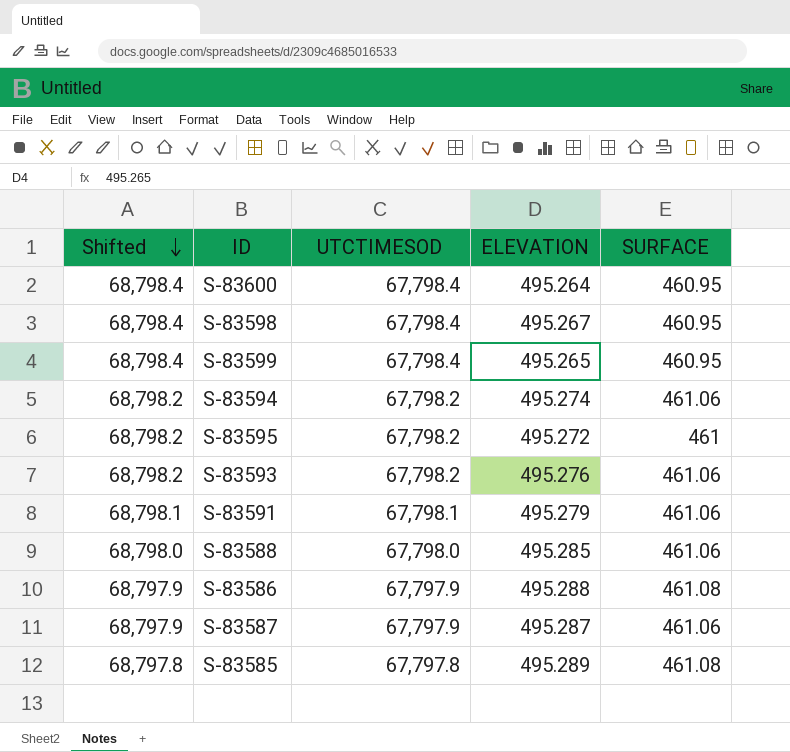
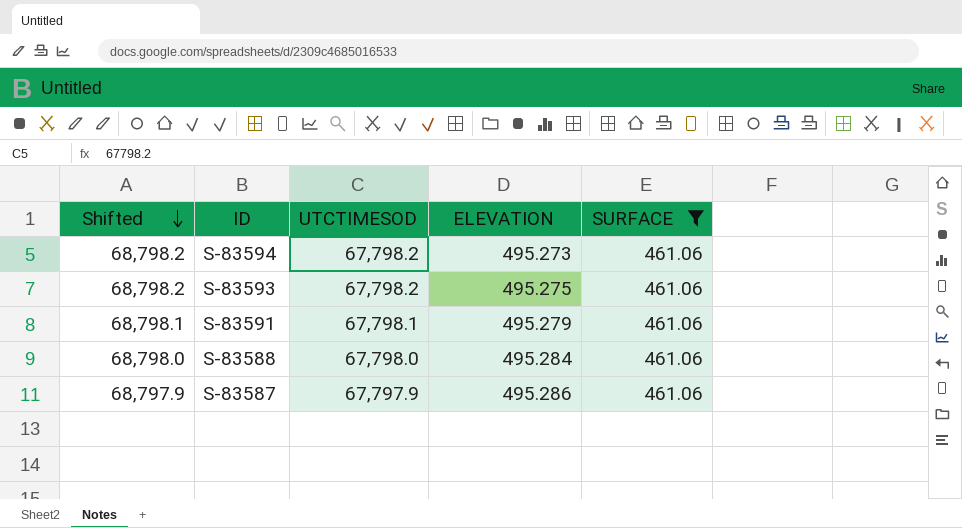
filter: none -> SURFACE = 461.06
S-83594 | ELEVATION: 495.274 -> 495.273
S-83593 | ELEVATION: 495.276 -> 495.275
S-83588 | ELEVATION: 495.285 -> 495.284
S-83587 | ELEVATION: 495.287 -> 495.286

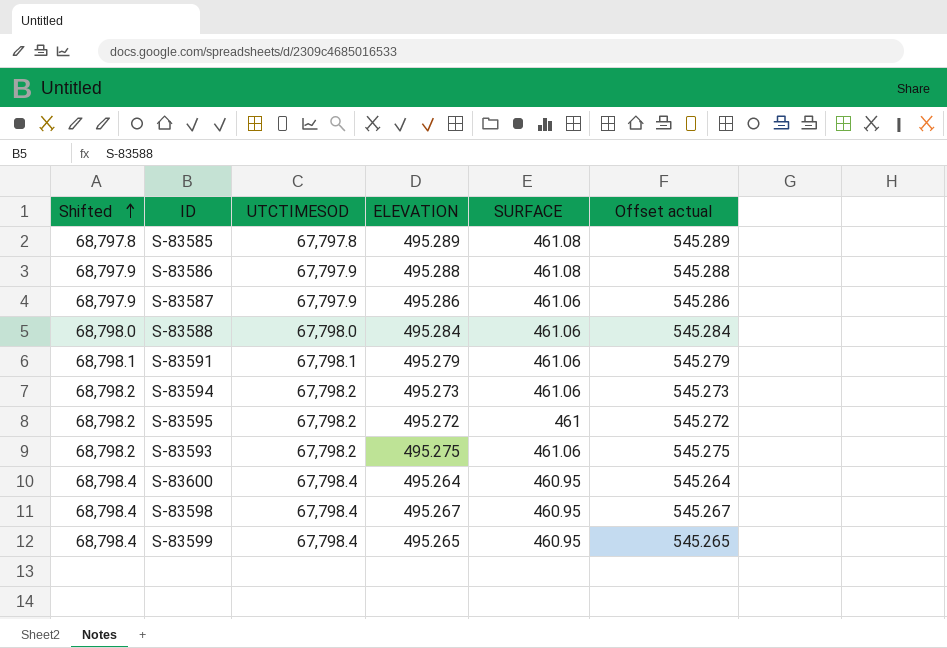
filter: SURFACE = 461.06 -> none
row order: Shifted descending -> Shifted ascending
column Offset actual | formula: none -> [ELEVATION] + 50

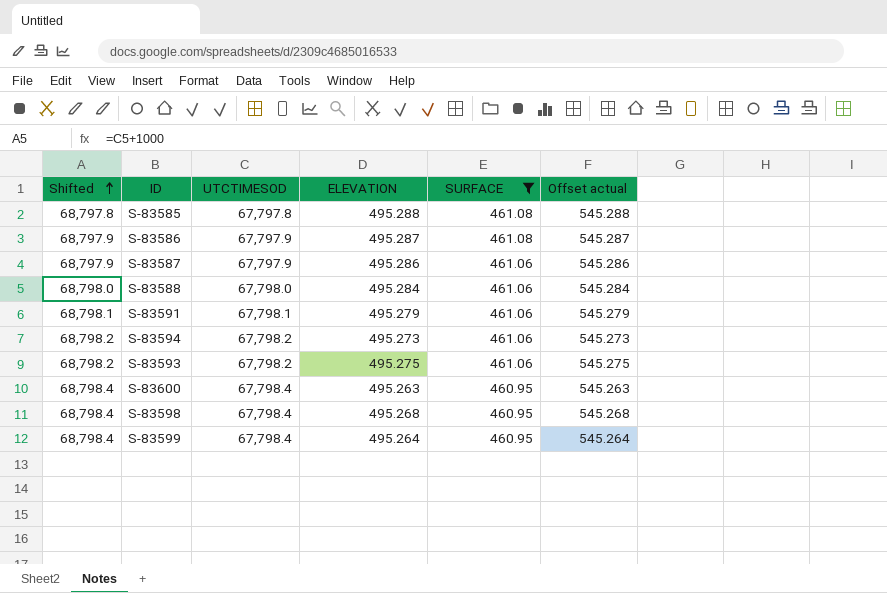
filter: none -> SURFACE != 461
S-83585 | ELEVATION: 495.289 -> 495.288
S-83585 | Offset actual: 545.289 -> 545.288
S-83586 | ELEVATION: 495.288 -> 495.287
S-83586 | Offset actual: 545.288 -> 545.287
S-83600 | ELEVATION: 495.264 -> 495.263
S-83600 | Offset actual: 545.264 -> 545.263
S-83598 | ELEVATION: 495.267 -> 495.268
S-83598 | Offset actual: 545.267 -> 545.268
S-83599 | ELEVATION: 495.265 -> 495.264
S-83599 | Offset actual: 545.265 -> 545.264

